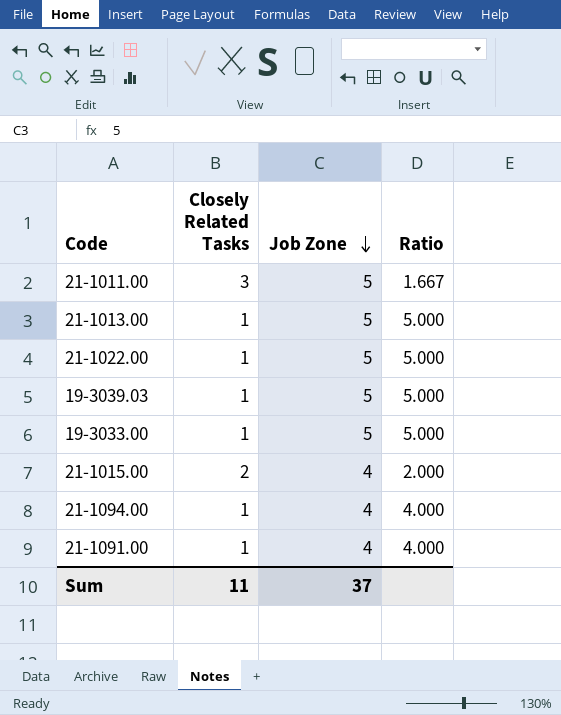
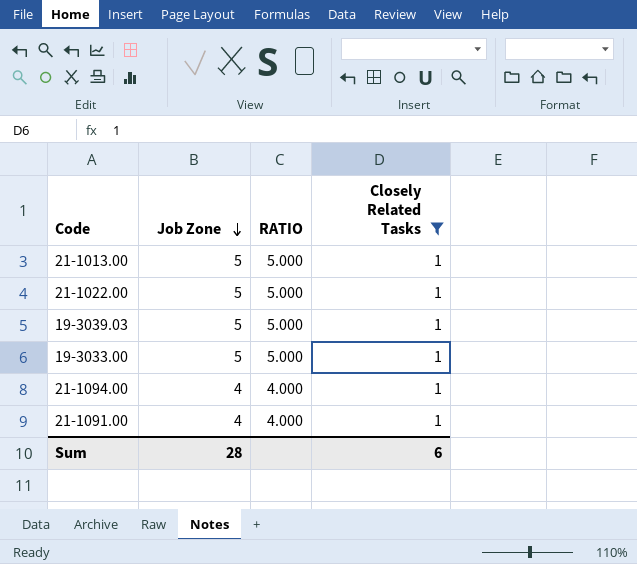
filter: none -> Closely Related Tasks = 1
column name: Ratio -> RATIO
column Closely Related Tasks | position: 2 -> 4
Sum | Job Zone: 37 -> 28
Sum | Closely Related Tasks: 11 -> 6

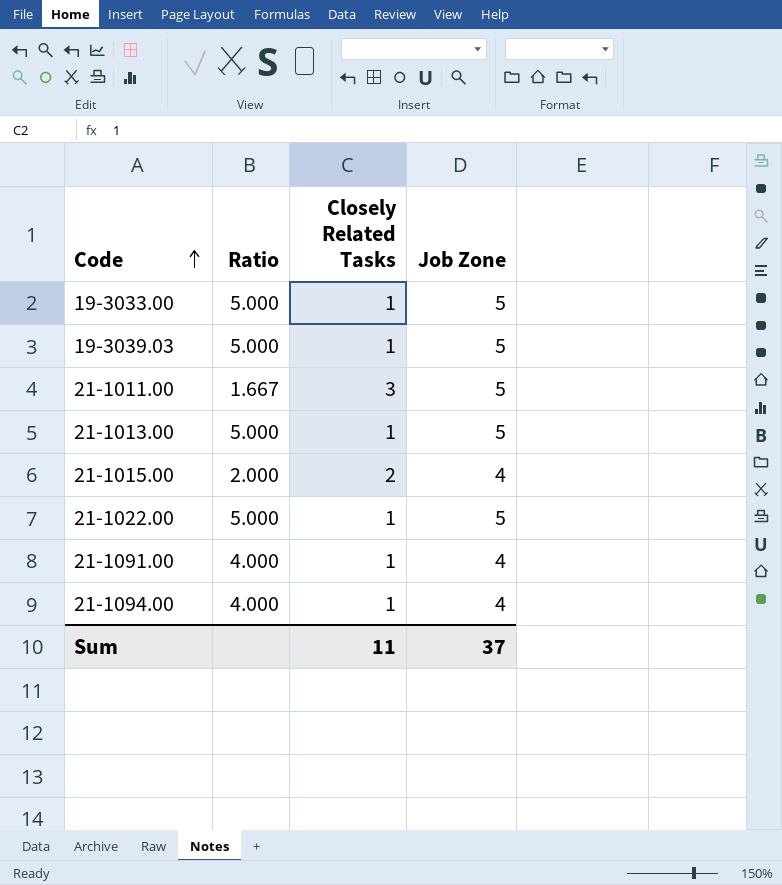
filter: Closely Related Tasks = 1 -> none
row order: Job Zone descending -> Code ascending
column name: RATIO -> Ratio
column Job Zone | position: 2 -> 4
Sum | Closely Related Tasks: 6 -> 11
Sum | Job Zone: 28 -> 37

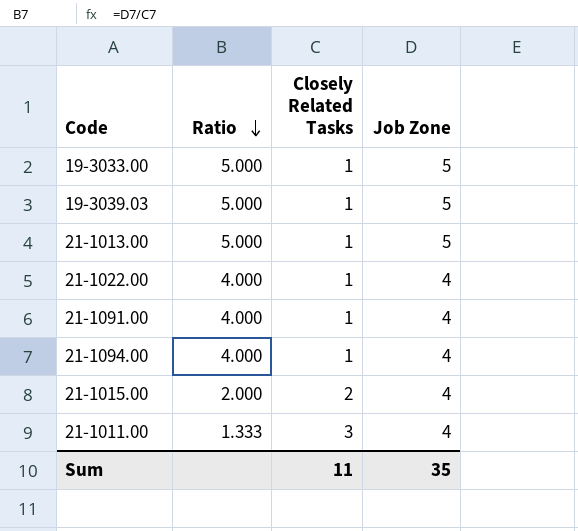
row order: Code ascending -> Ratio descending
21-1022.00 | Ratio: 5.000 -> 4.000
21-1022.00 | Job Zone: 5 -> 4
21-1011.00 | Ratio: 1.667 -> 1.333
21-1011.00 | Job Zone: 5 -> 4
Sum | Job Zone: 37 -> 35

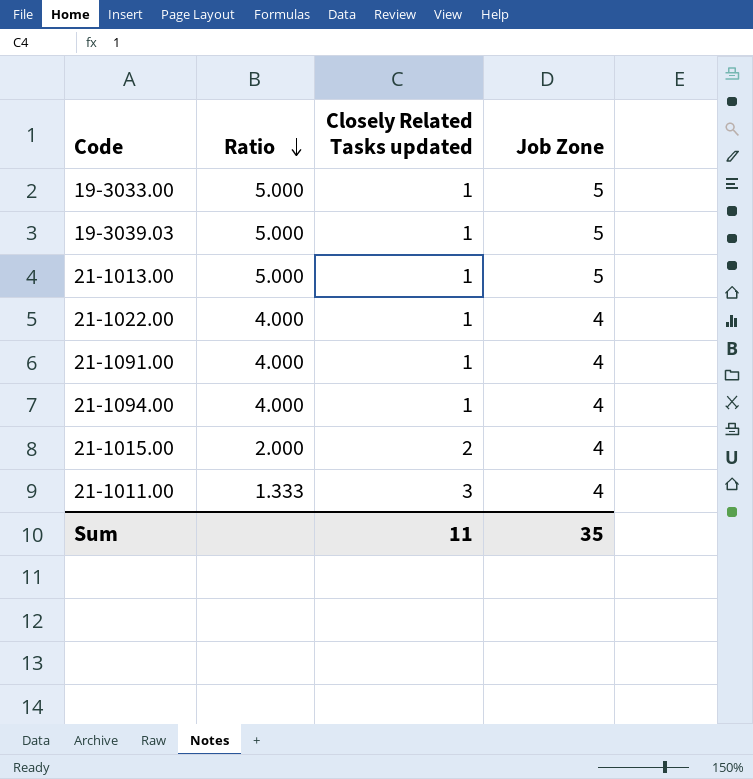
column name: Closely Related Tasks -> Closely Related Tasks updated

